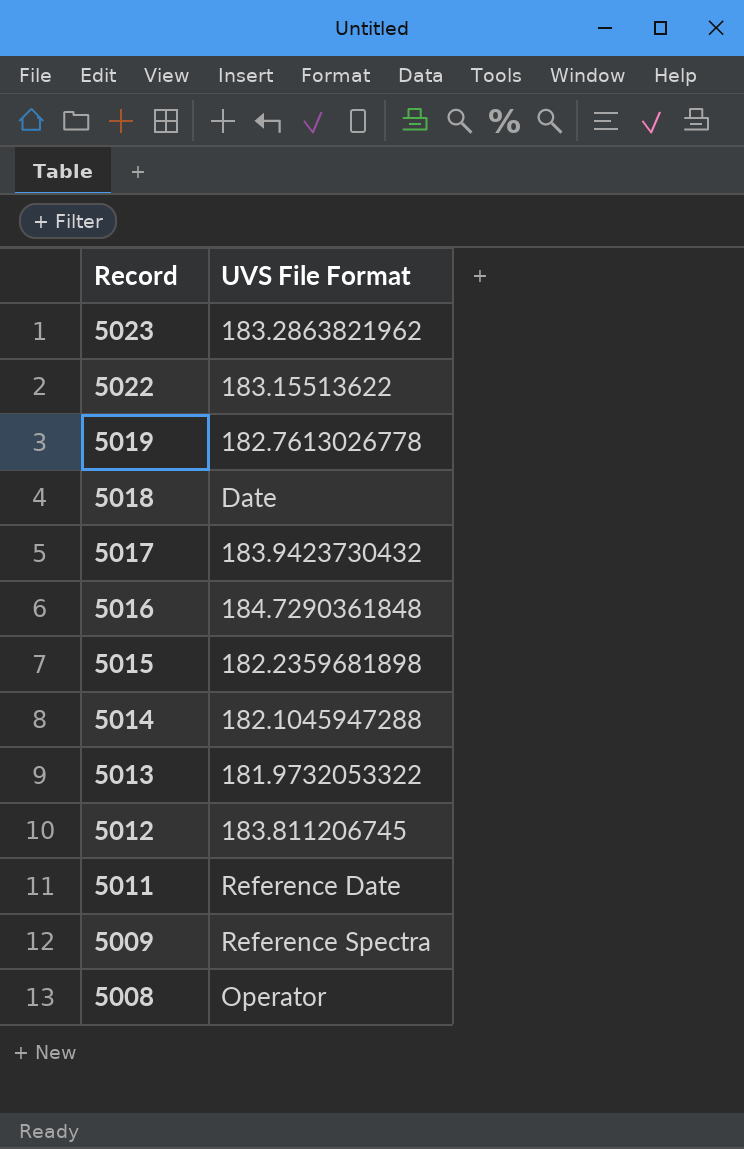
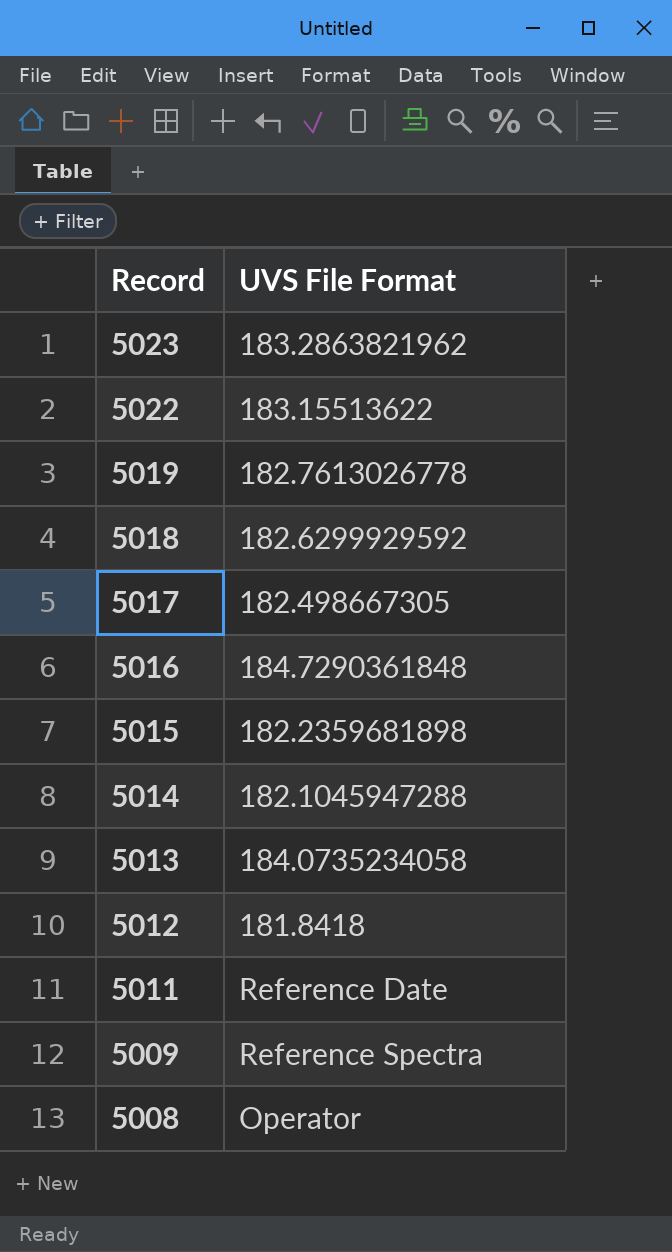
5018 | UVS File Format: Date -> 182.6299929592
5017 | UVS File Format: 183.9423730432 -> 182.498667305
5013 | UVS File Format: 181.9732053322 -> 184.0735234058
5012 | UVS File Format: 183.811206745 -> 181.8418

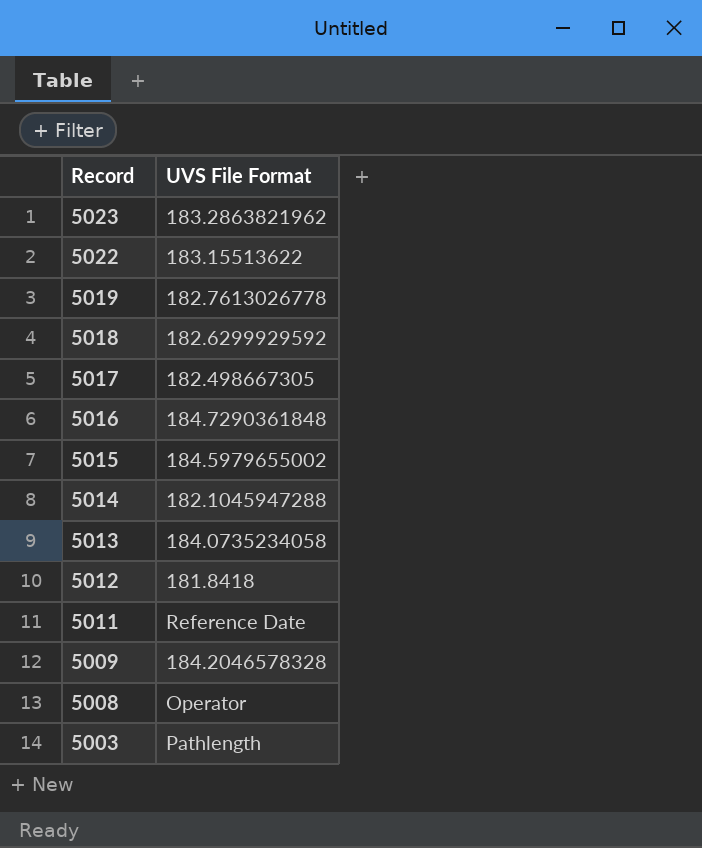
5015 | UVS File Format: 182.2359681898 -> 184.5979655002
5009 | UVS File Format: Reference Spectra -> 184.2046578328
row 5003: none -> Pathlength

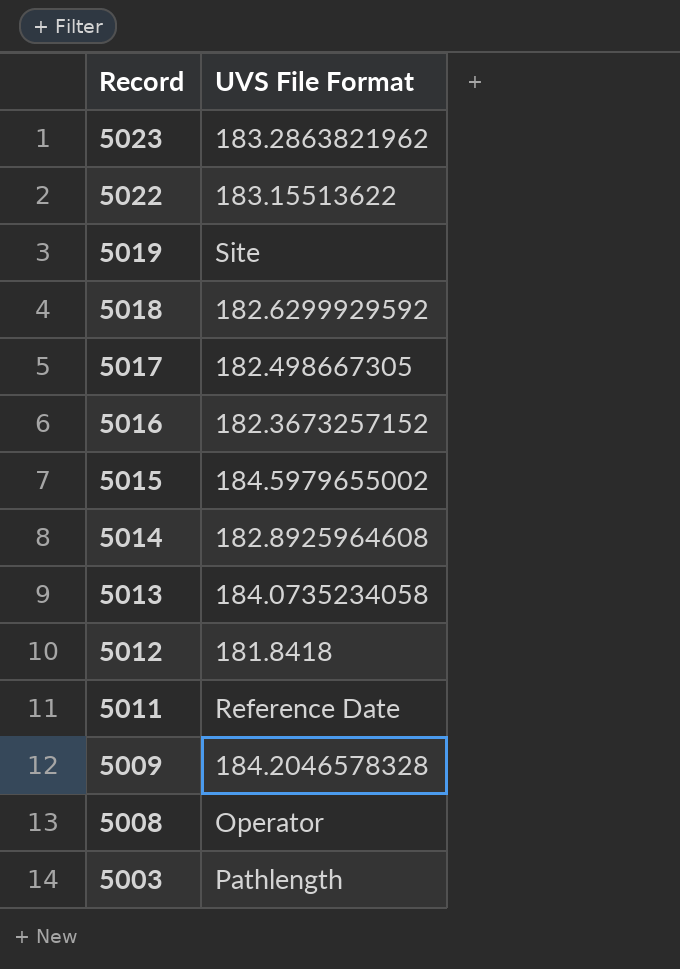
5019 | UVS File Format: 182.7613026778 -> Site
5016 | UVS File Format: 184.7290361848 -> 182.3673257152
5014 | UVS File Format: 182.1045947288 -> 182.8925964608

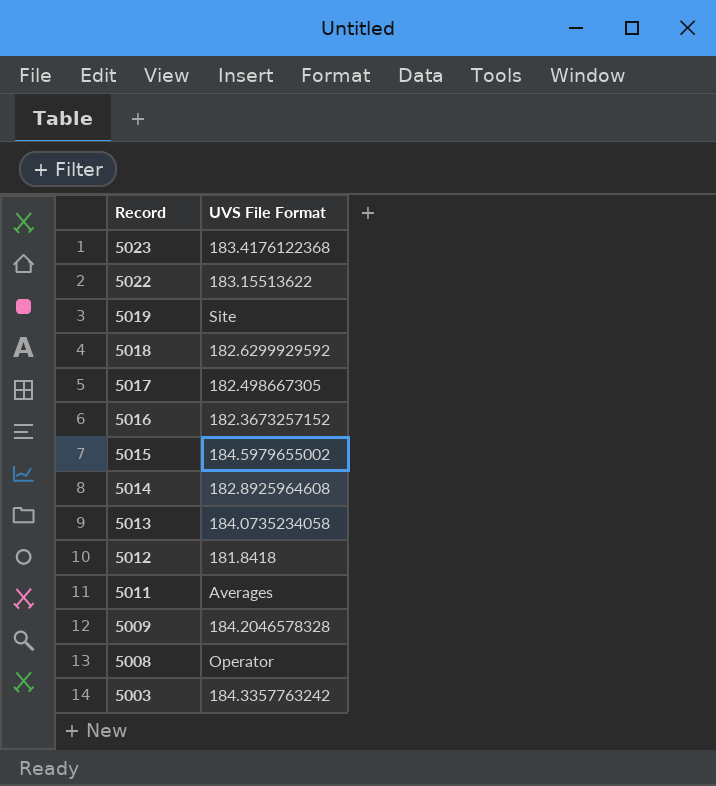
5023 | UVS File Format: 183.2863821962 -> 183.4176122368
5011 | UVS File Format: Reference Date -> Averages
5003 | UVS File Format: Pathlength -> 184.3357763242

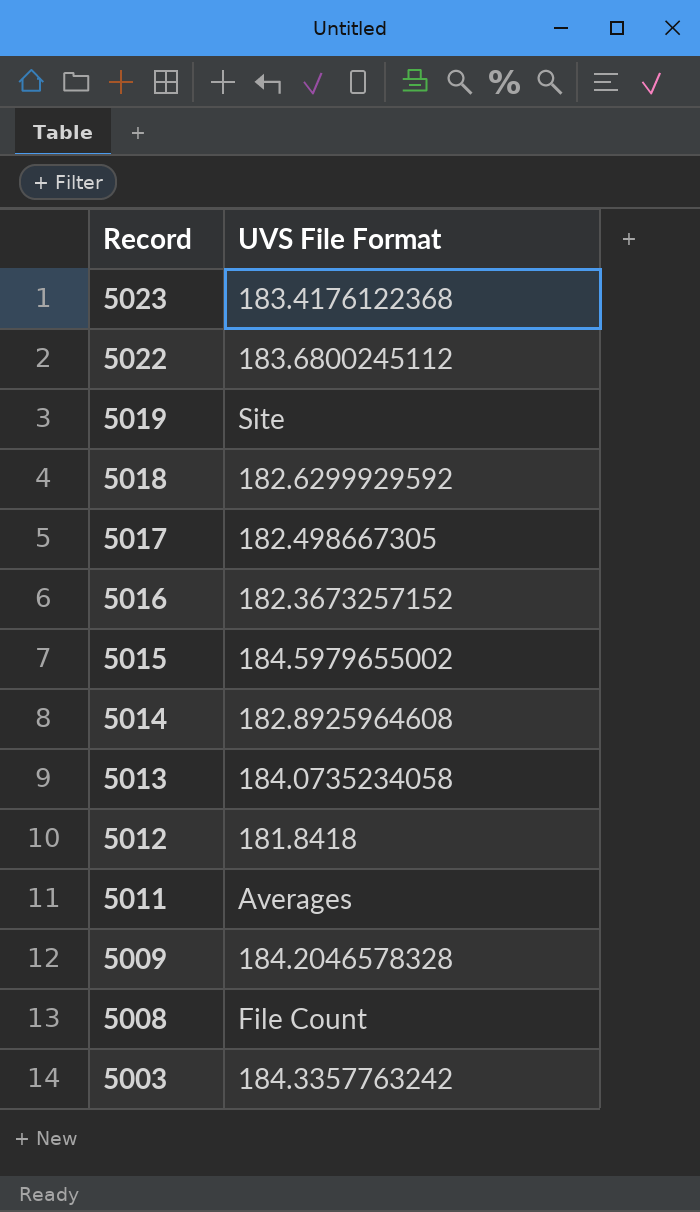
5022 | UVS File Format: 183.15513622 -> 183.6800245112
5008 | UVS File Format: Operator -> File Count

